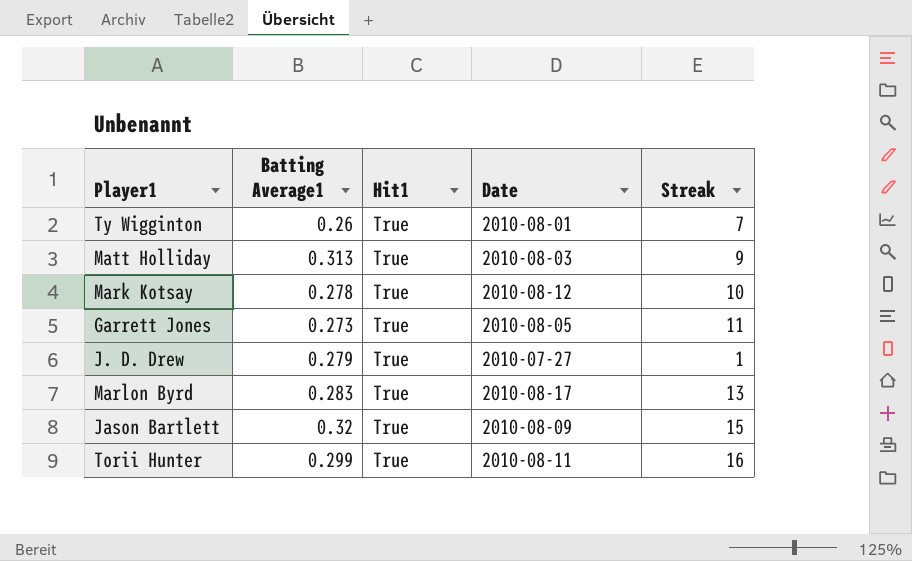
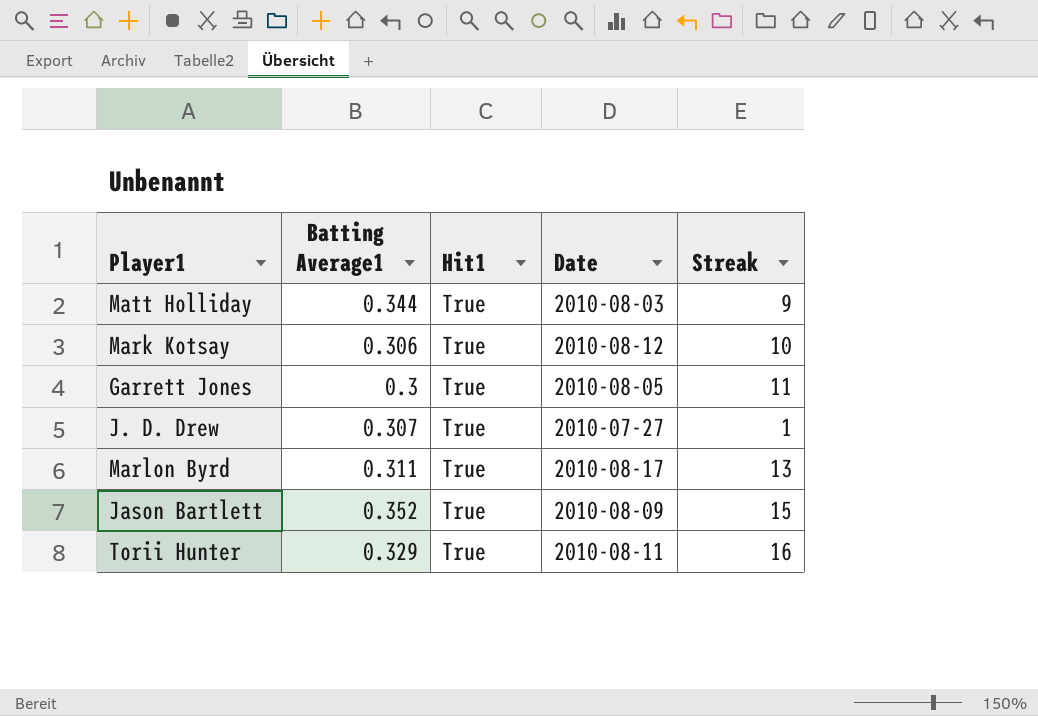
row Ty Wigginton: 0.26 | True | 2010-08-01 | 7 -> none
Matt Holliday | Batting Average1: 0.313 -> 0.344
Mark Kotsay | Batting Average1: 0.278 -> 0.306
Garrett Jones | Batting Average1: 0.273 -> 0.3
J. D. Drew | Batting Average1: 0.279 -> 0.307
Marlon Byrd | Batting Average1: 0.283 -> 0.311
Jason Bartlett | Batting Average1: 0.32 -> 0.352
Torii Hunter | Batting Average1: 0.299 -> 0.329

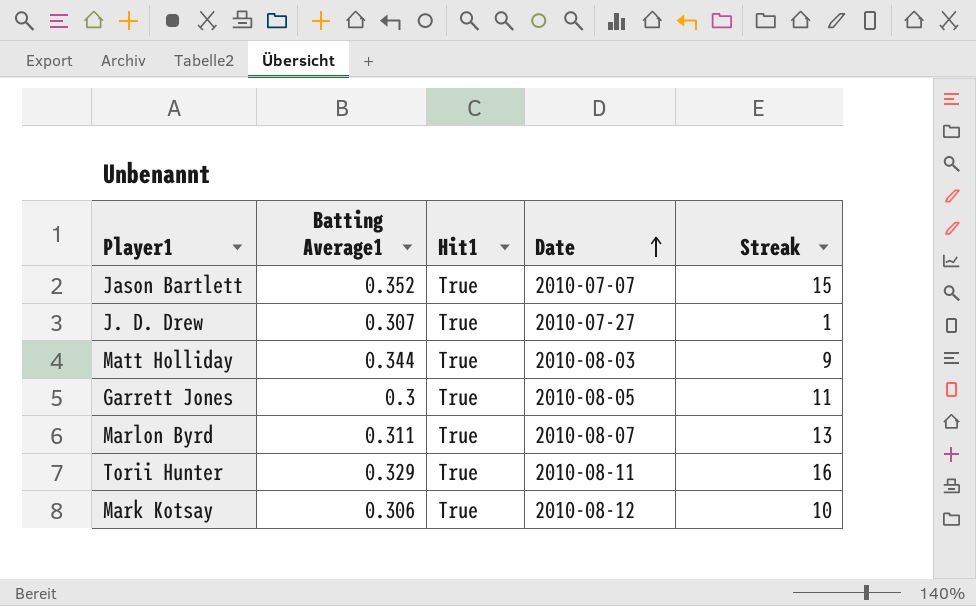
row order: none -> Date ascending
Jason Bartlett | Date: 2010-08-09 -> 2010-07-07
Marlon Byrd | Date: 2010-08-17 -> 2010-08-07

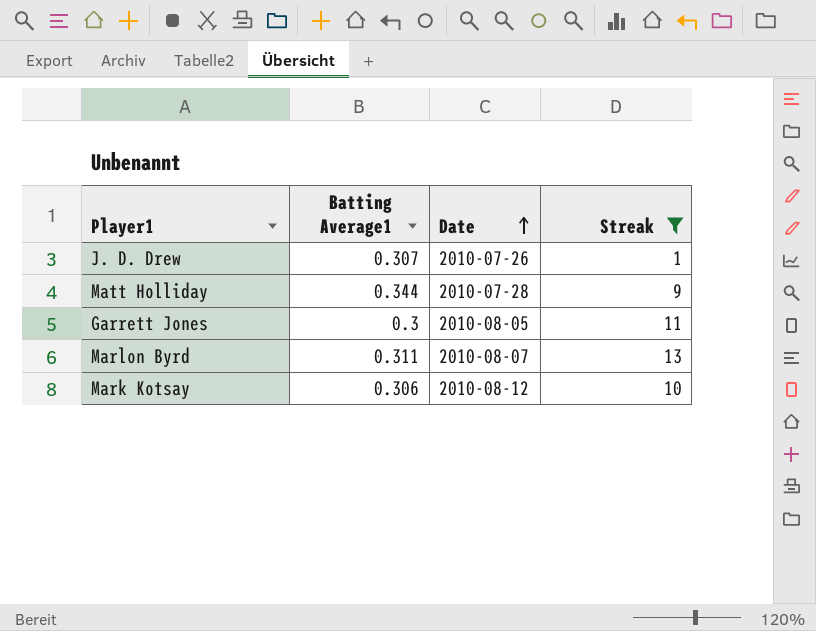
filter: none -> Streak <= 13
column Hit1 | position: 3 -> none
J. D. Drew | Date: 2010-07-27 -> 2010-07-26
Matt Holliday | Date: 2010-08-03 -> 2010-07-28

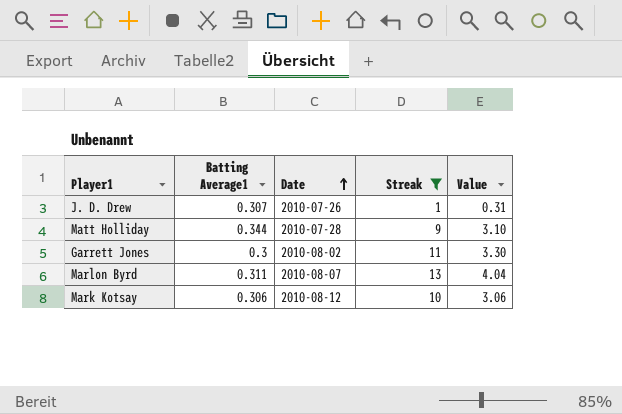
column Value | formula: none -> [Batting Average1] * [Streak]
Garrett Jones | Date: 2010-08-05 -> 2010-08-02

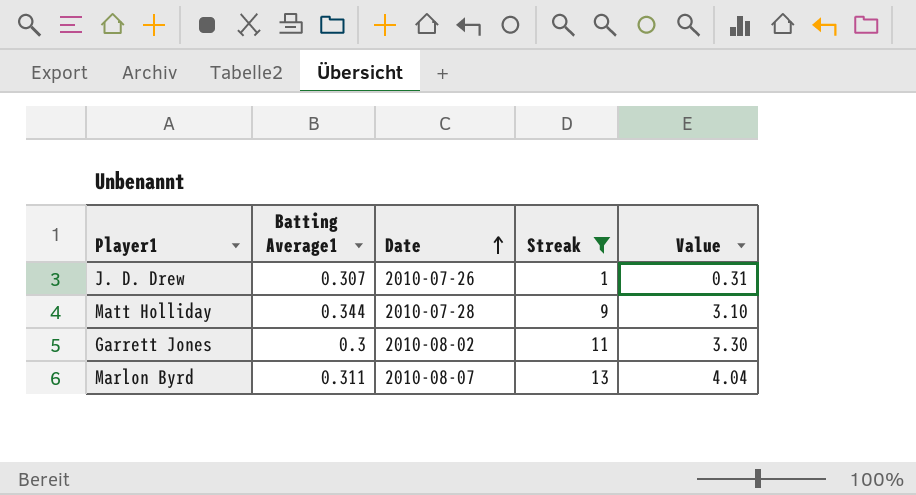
row Mark Kotsay: 0.306 | 2010-08-12 | 10 | 3.06 -> none

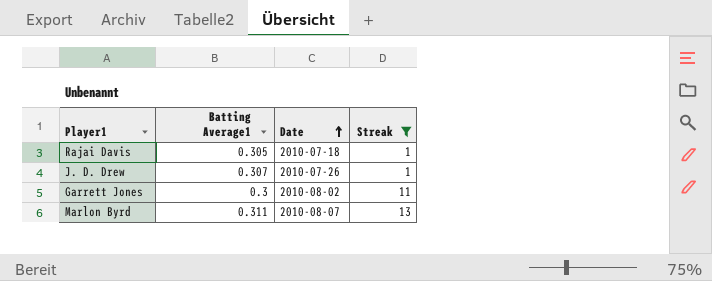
column Value | formula: [Batting Average1] * [Streak] -> none
row Matt Holliday: 0.344 | 2010-07-28 | 9 | 3.10 -> none
row Rajai Davis: none -> 0.305 | 2010-07-18 | 1

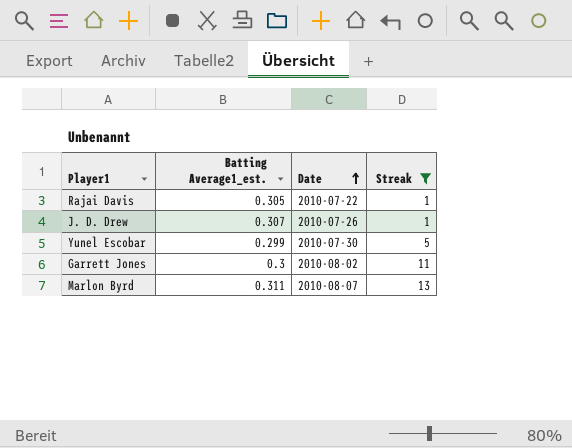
column name: Batting Average1 -> Batting Average1_est.
Rajai Davis | Date: 2010-07-18 -> 2010-07-22
row Yunel Escobar: none -> 0.299 | 2010-07-30 | 5

